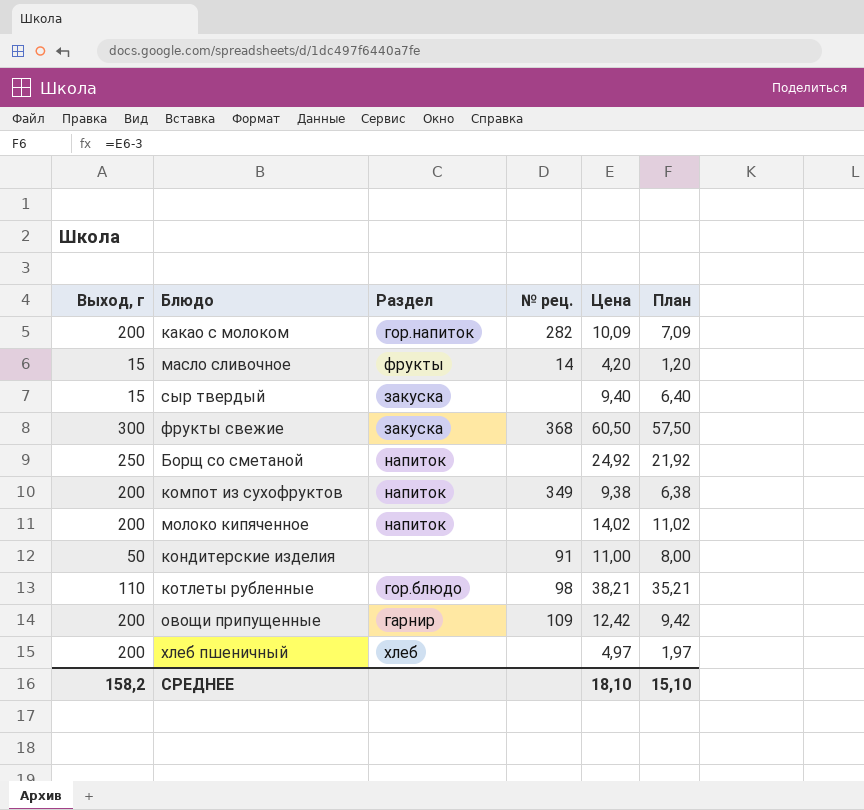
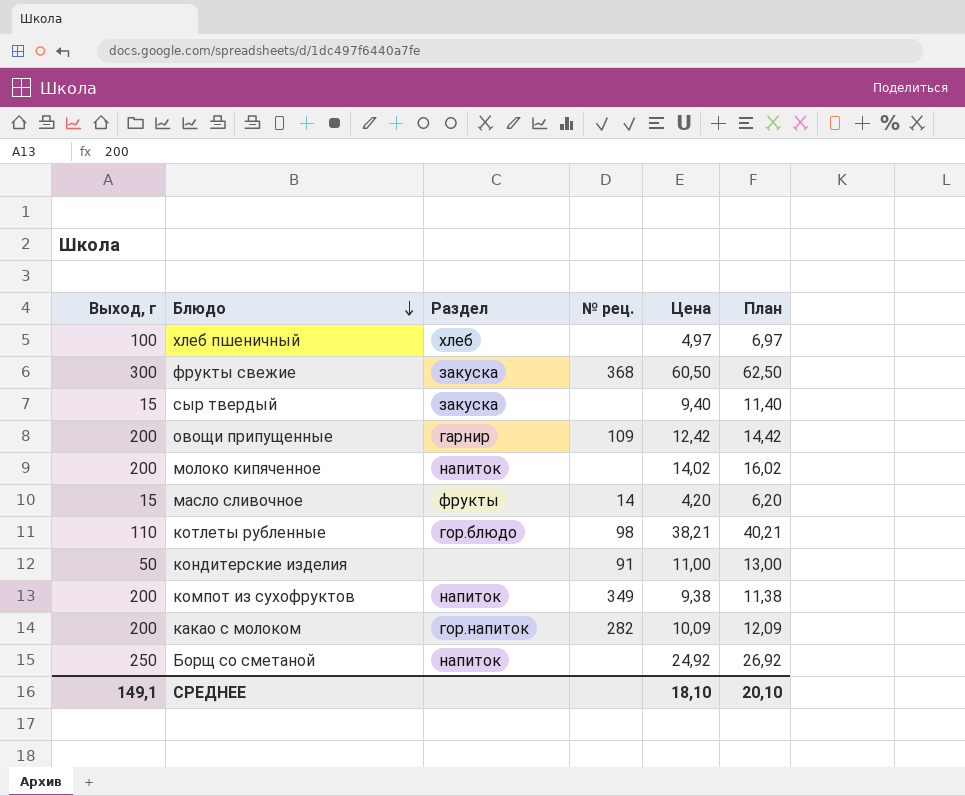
row order: none -> Блюдо descending
column План | formula: [Цена] - 3 -> [Цена] + 2
хлеб пшеничный | Выход, г: 200 -> 100
СРЕДНЕЕ | Выход, г: 158,2 -> 149,1
СРЕДНЕЕ | План: 15,10 -> 20,10

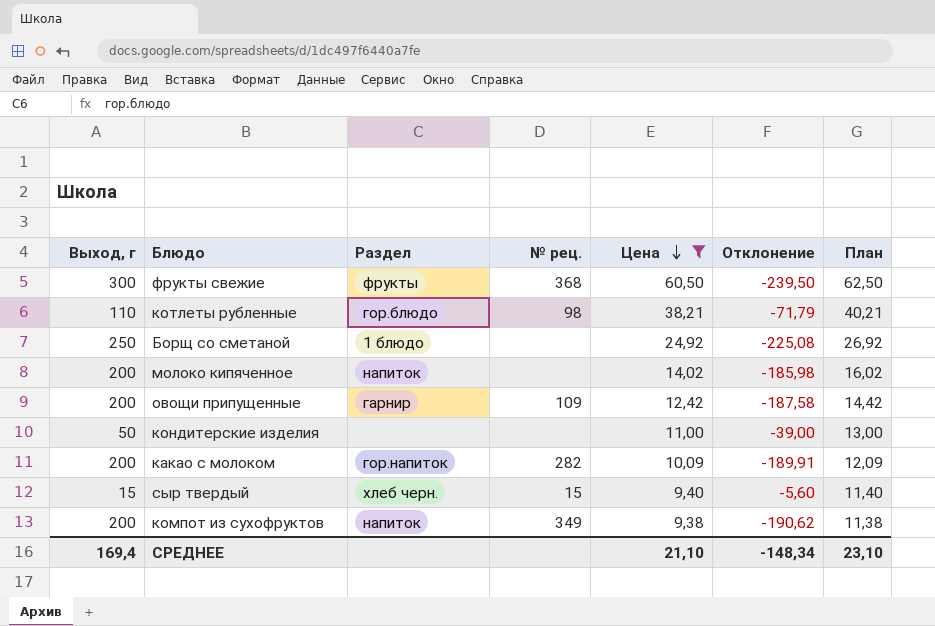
filter: none -> Цена >= 9,38
row order: Блюдо descending -> Цена descending
column Отклонение | formula: none -> [Цена] - [Выход, г]
фрукты свежие | Раздел: закуска -> фрукты
Борщ со сметаной | Раздел: напиток -> 1 блюдо
кондитерские изделия | № рец.: 91 -> none
сыр твердый | Раздел: закуска -> хлеб черн.
сыр твердый | № рец.: none -> 15
СРЕДНЕЕ | Выход, г: 149,1 -> 169,4
СРЕДНЕЕ | Цена: 18,10 -> 21,10
СРЕДНЕЕ | План: 20,10 -> 23,10

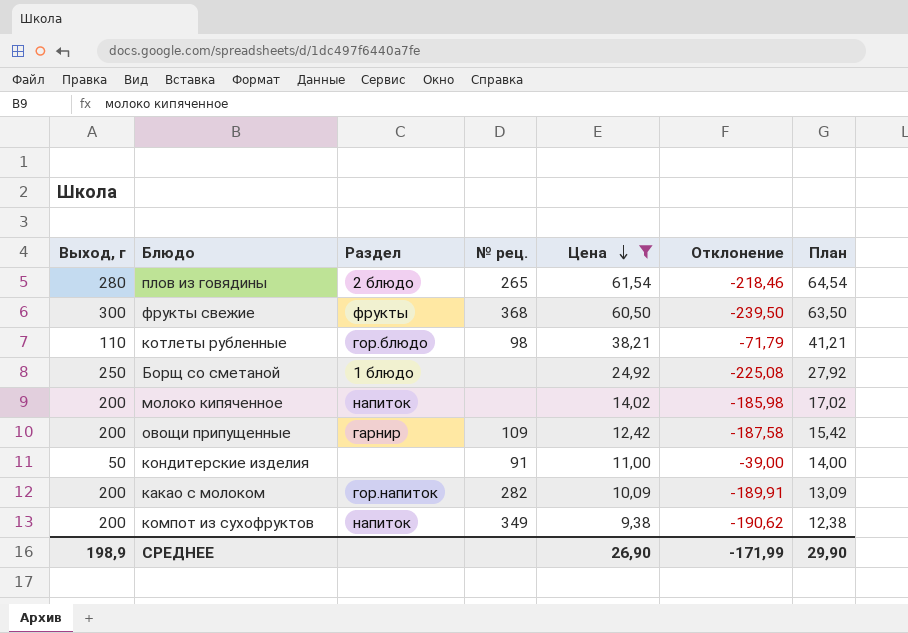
column План | formula: [Цена] + 2 -> [Цена] + 3
row сыр твердый: 15 | хлеб черн. | 15 | 9,40 | -5,60 | 11,40 -> none
row плов из говядины: none -> 280 | 2 блюдо | 265 | 61,54 | -218,46 | 64,54
кондитерские изделия | № рец.: none -> 91
СРЕДНЕЕ | Выход, г: 169,4 -> 198,9
СРЕДНЕЕ | Цена: 21,10 -> 26,90
СРЕДНЕЕ | Отклонение: -148,34 -> -171,99
СРЕДНЕЕ | План: 23,10 -> 29,90

